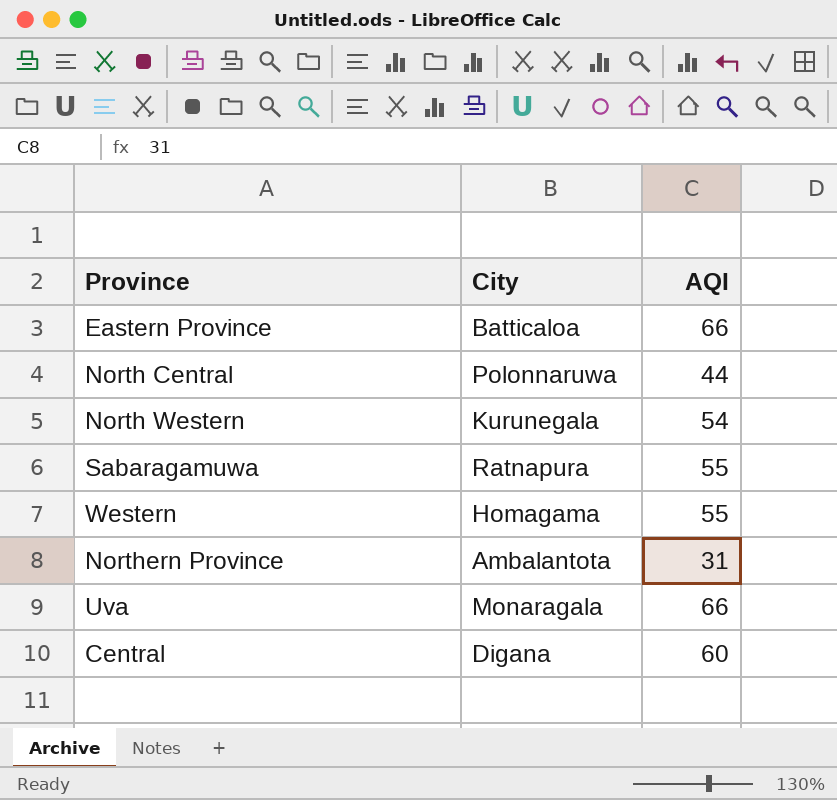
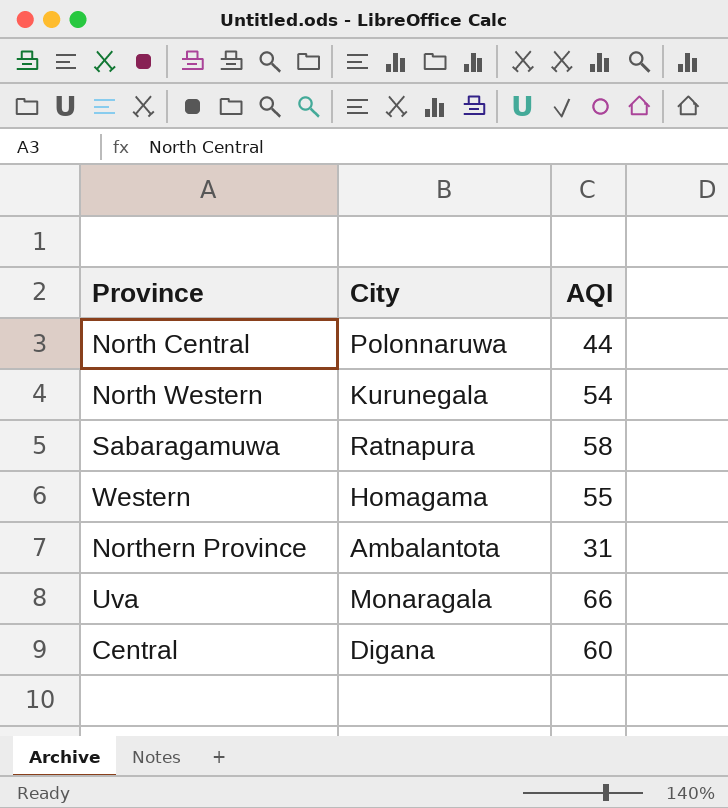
row Eastern Province: Batticaloa | 66 -> none
Sabaragamuwa | AQI: 55 -> 58

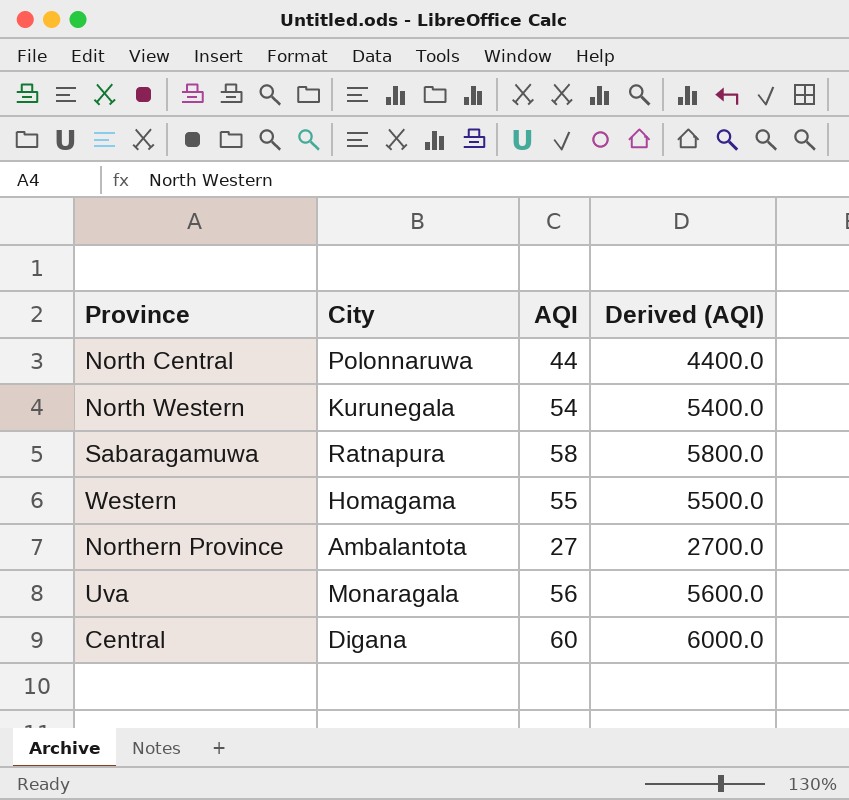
column Derived (AQI) | formula: none -> [AQI] * 100
Northern Province | AQI: 31 -> 27
Uva | AQI: 66 -> 56

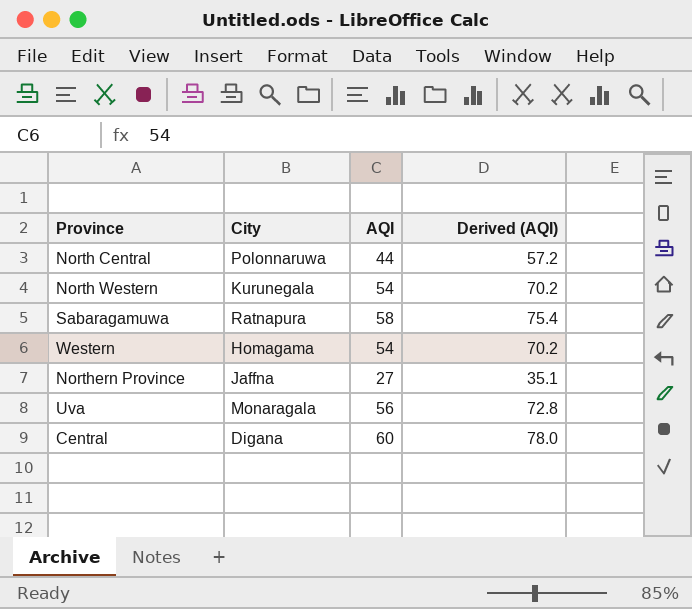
column Derived (AQI) | formula: [AQI] * 100 -> [AQI] * 1.3
Western | AQI: 55 -> 54
Northern Province | City: Ambalantota -> Jaffna

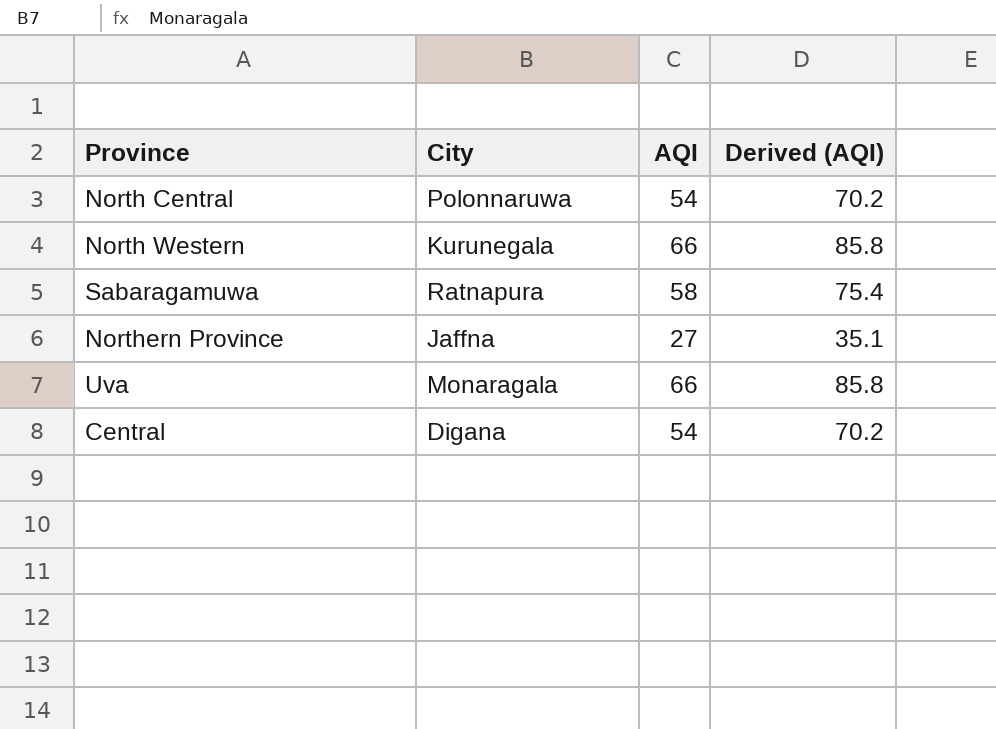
row Western: Homagama | 54 | 70.2 -> none
North Central | AQI: 44 -> 54
North Central | Derived (AQI): 57.2 -> 70.2
North Western | AQI: 54 -> 66
North Western | Derived (AQI): 70.2 -> 85.8
Uva | AQI: 56 -> 66
Uva | Derived (AQI): 72.8 -> 85.8
Central | AQI: 60 -> 54
Central | Derived (AQI): 78.0 -> 70.2

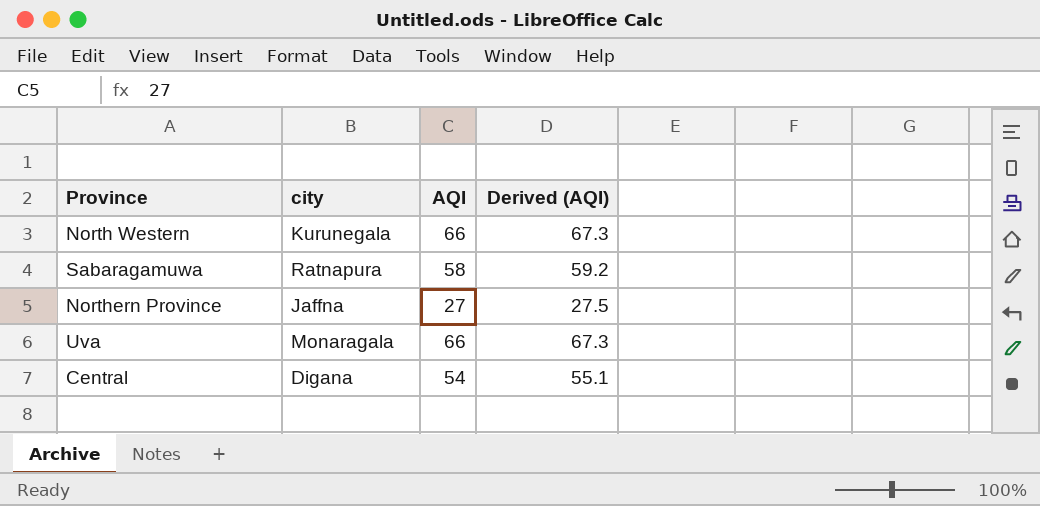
column name: City -> city
column Derived (AQI) | formula: [AQI] * 1.3 -> [AQI] * 1.02
row North Central: Polonnaruwa | 54 | 70.2 -> none

